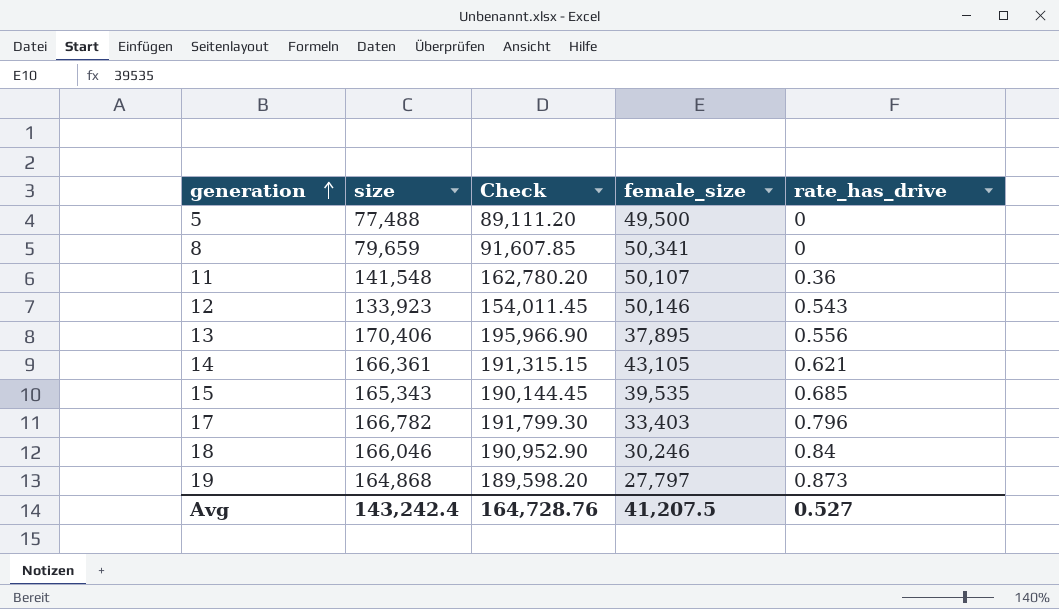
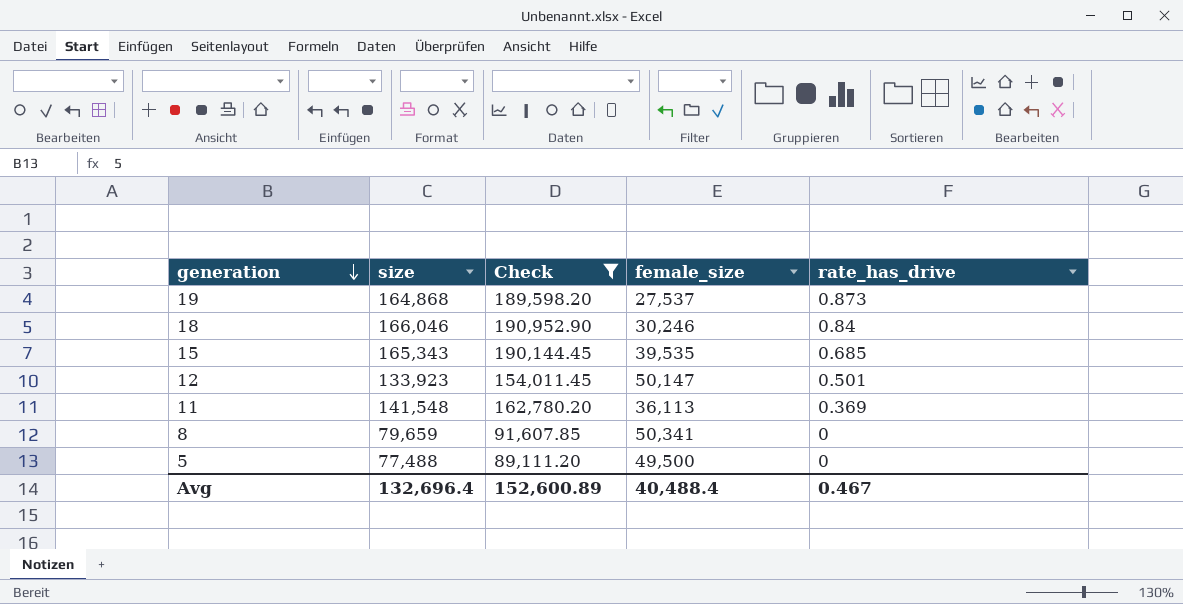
filter: none -> Check <= 190,952.90
row order: generation ascending -> generation descending
19 | female_size: 27,797 -> 27,537
12 | female_size: 50,146 -> 50,147
12 | rate_has_drive: 0.543 -> 0.501
11 | female_size: 50,107 -> 36,113
11 | rate_has_drive: 0.36 -> 0.369
Avg | size: 143,242.4 -> 132,696.4
Avg | Check: 164,728.76 -> 152,600.89
Avg | female_size: 41,207.5 -> 40,488.4
Avg | rate_has_drive: 0.527 -> 0.467

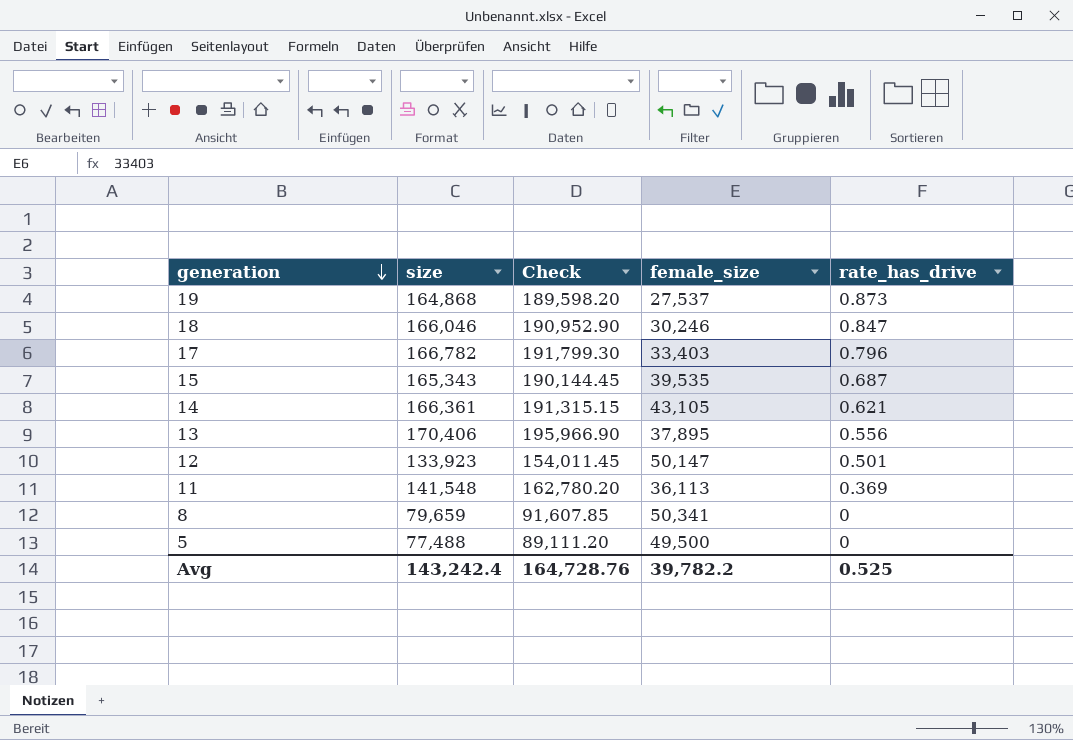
filter: Check <= 190,952.90 -> none
18 | rate_has_drive: 0.84 -> 0.847
15 | rate_has_drive: 0.685 -> 0.687
Avg | size: 132,696.4 -> 143,242.4
Avg | Check: 152,600.89 -> 164,728.76
Avg | female_size: 40,488.4 -> 39,782.2
Avg | rate_has_drive: 0.467 -> 0.525

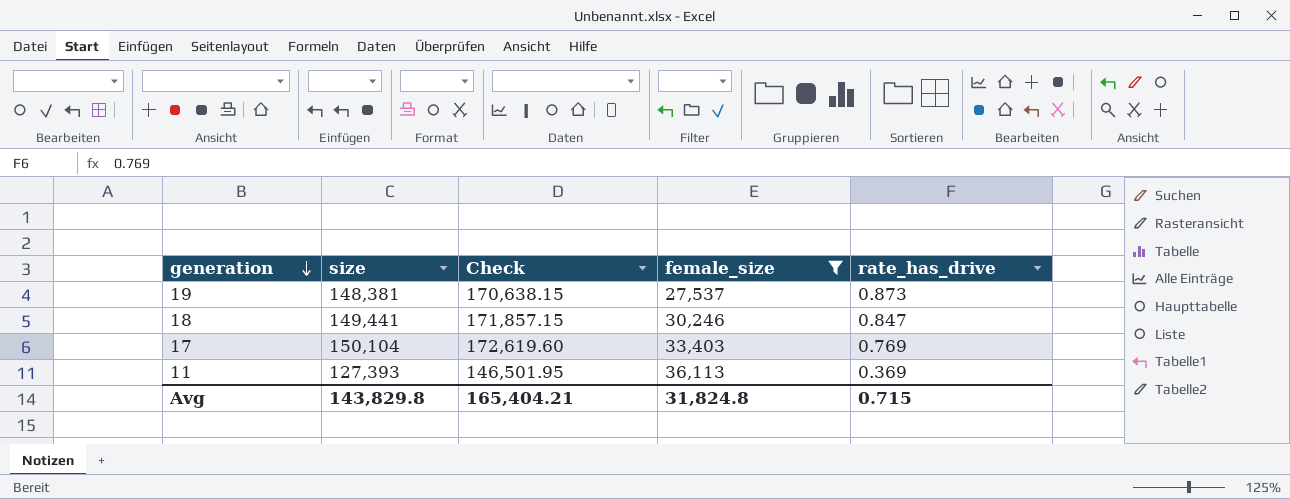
filter: none -> female_size <= 36,113
19 | size: 164,868 -> 148,381
19 | Check: 189,598.20 -> 170,638.15
18 | size: 166,046 -> 149,441
18 | Check: 190,952.90 -> 171,857.15
17 | size: 166,782 -> 150,104
17 | Check: 191,799.30 -> 172,619.60
17 | rate_has_drive: 0.796 -> 0.769
11 | size: 141,548 -> 127,393
11 | Check: 162,780.20 -> 146,501.95
Avg | size: 143,242.4 -> 143,829.8
Avg | Check: 164,728.76 -> 165,404.21
Avg | female_size: 39,782.2 -> 31,824.8
Avg | rate_has_drive: 0.525 -> 0.715

